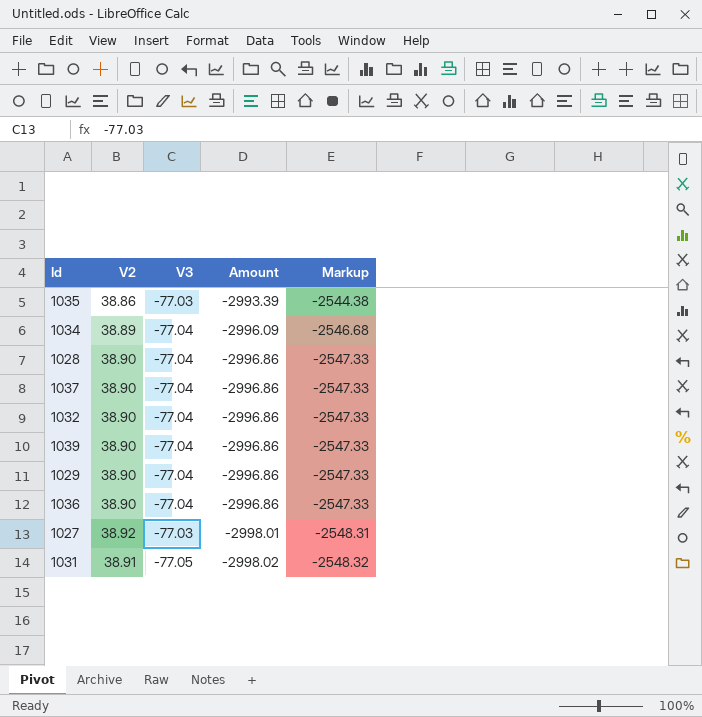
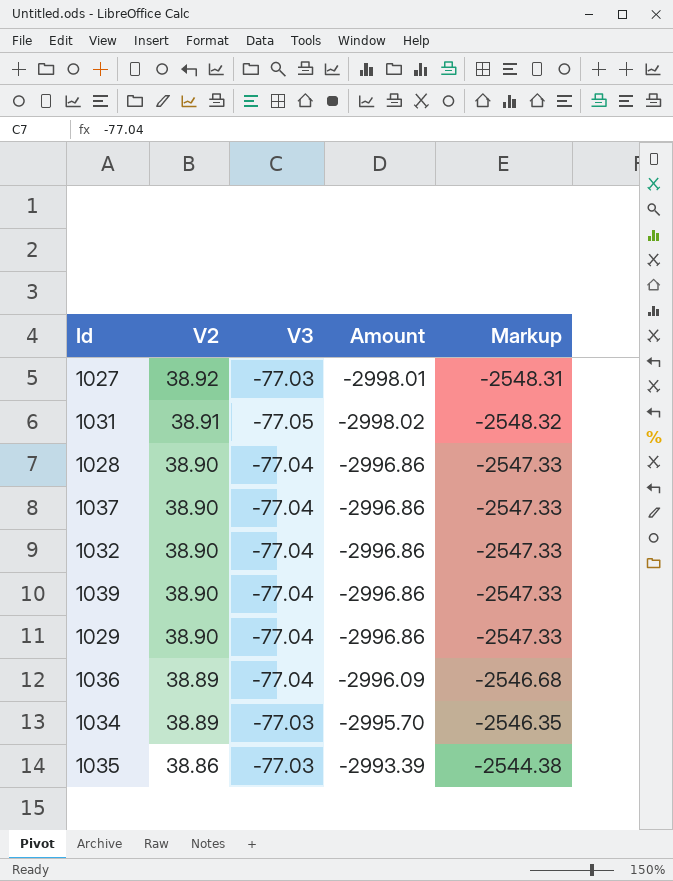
row order: Amount descending -> V2 descending
1036 | V2: 38.90 -> 38.89
1036 | Amount: -2996.86 -> -2996.09
1036 | Markup: -2547.33 -> -2546.68
1034 | V3: -77.04 -> -77.03
1034 | Amount: -2996.09 -> -2995.70
1034 | Markup: -2546.68 -> -2546.35

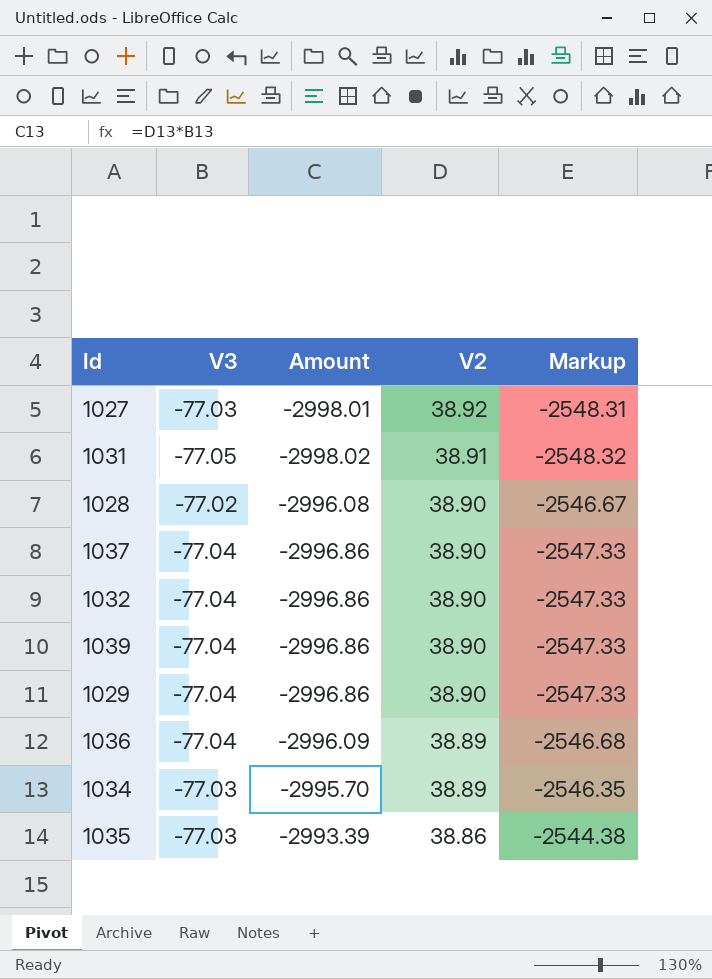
column V2 | position: 2 -> 4
1028 | V3: -77.04 -> -77.02
1028 | Amount: -2996.86 -> -2996.08
1028 | Markup: -2547.33 -> -2546.67

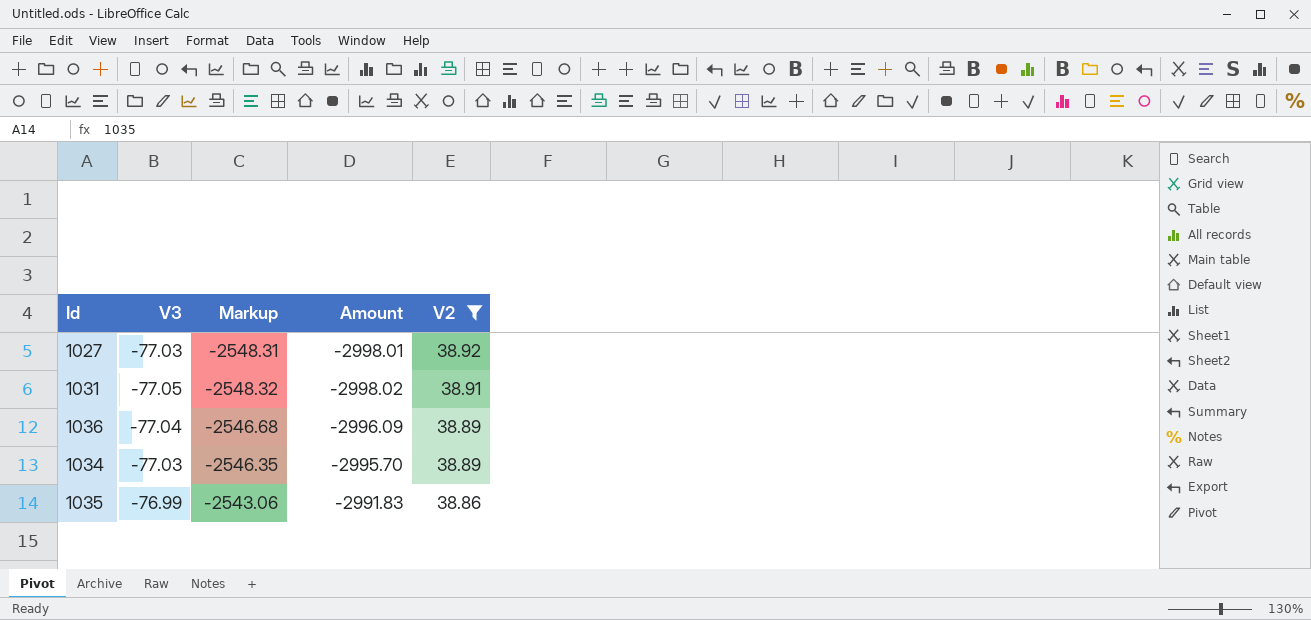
filter: none -> V2 != 38.90
column Markup | position: 5 -> 3
1035 | V3: -77.03 -> -76.99
1035 | Markup: -2544.38 -> -2543.06
1035 | Amount: -2993.39 -> -2991.83

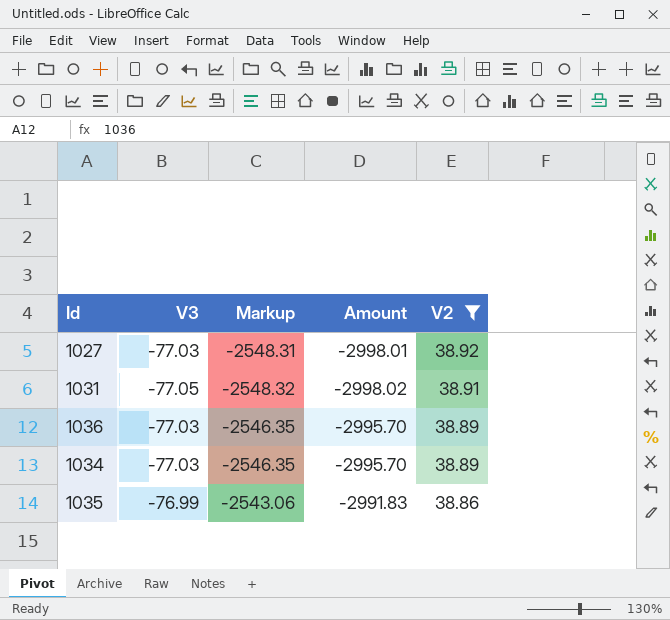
1036 | V3: -77.04 -> -77.03
1036 | Markup: -2546.68 -> -2546.35
1036 | Amount: -2996.09 -> -2995.70

